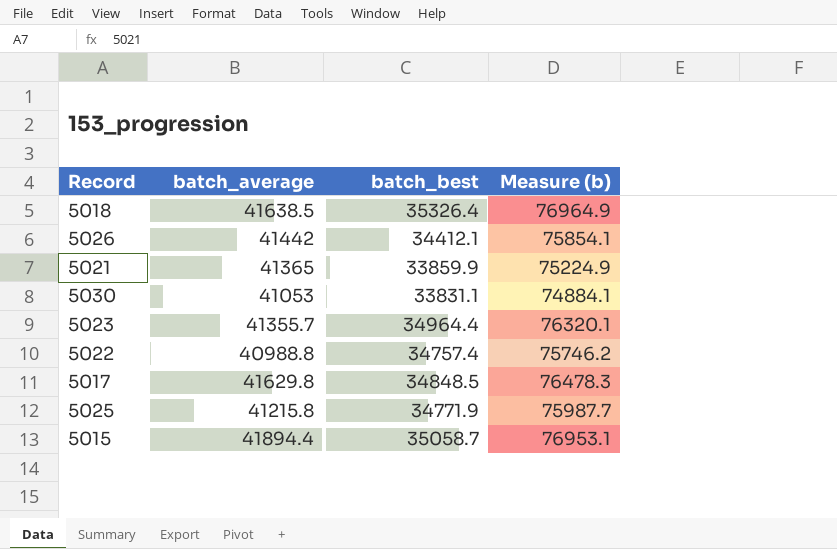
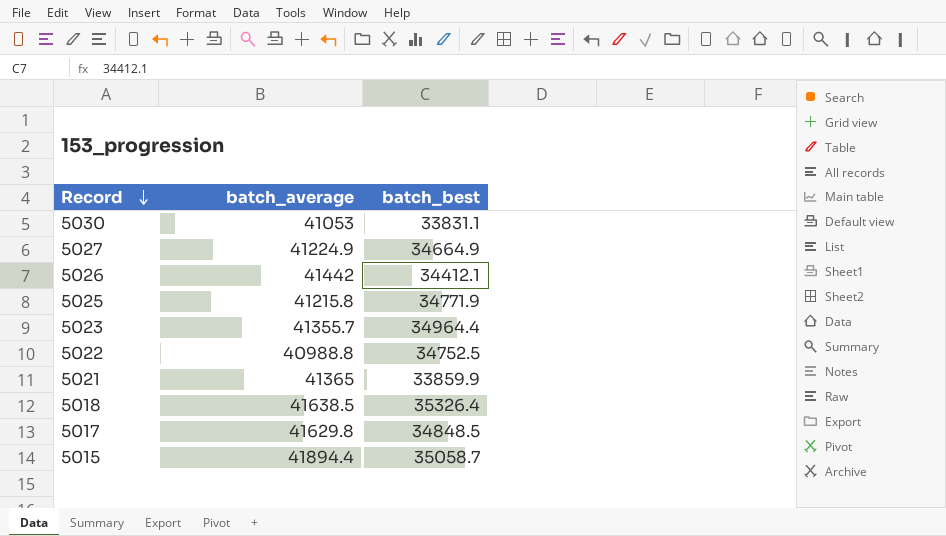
row order: none -> Record descending
column Measure (b) | formula: [batch_average] + [batch_best] -> none
row 5027: none -> 41224.9 | 34664.9
5022 | batch_best: 34757.4 -> 34752.5

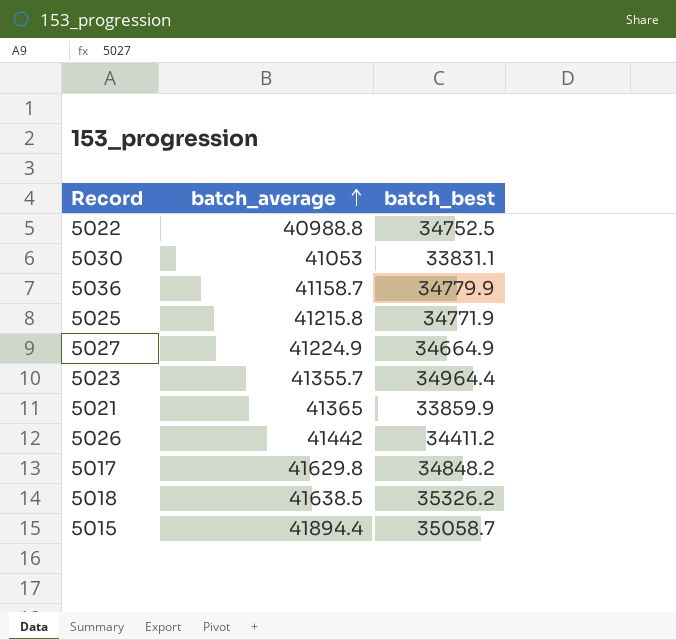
row order: Record descending -> batch_average ascending
row 5036: none -> 41158.7 | 34779.9
5026 | batch_best: 34412.1 -> 34411.2
5017 | batch_best: 34848.5 -> 34848.2
5018 | batch_best: 35326.4 -> 35326.2

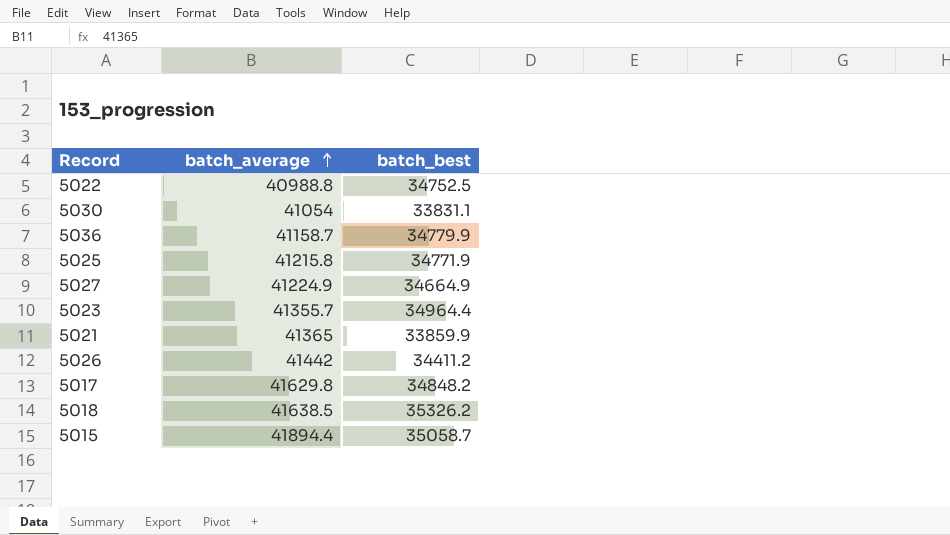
5030 | batch_average: 41053 -> 41054

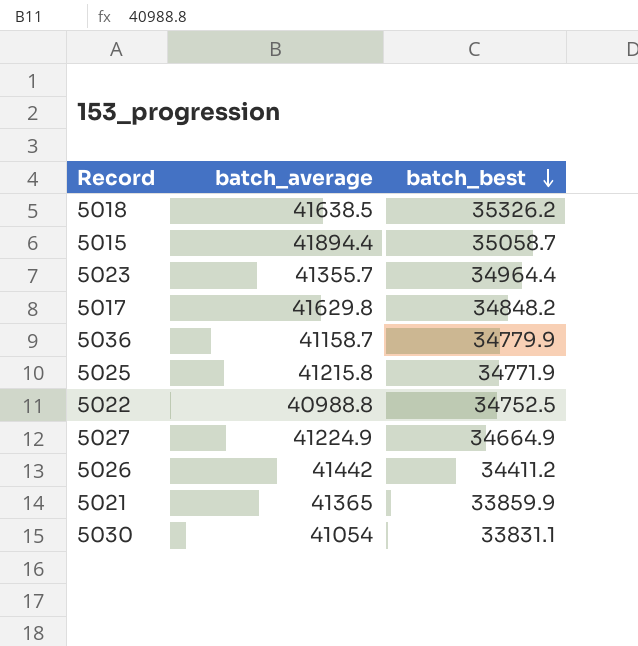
row order: batch_average ascending -> batch_best descending

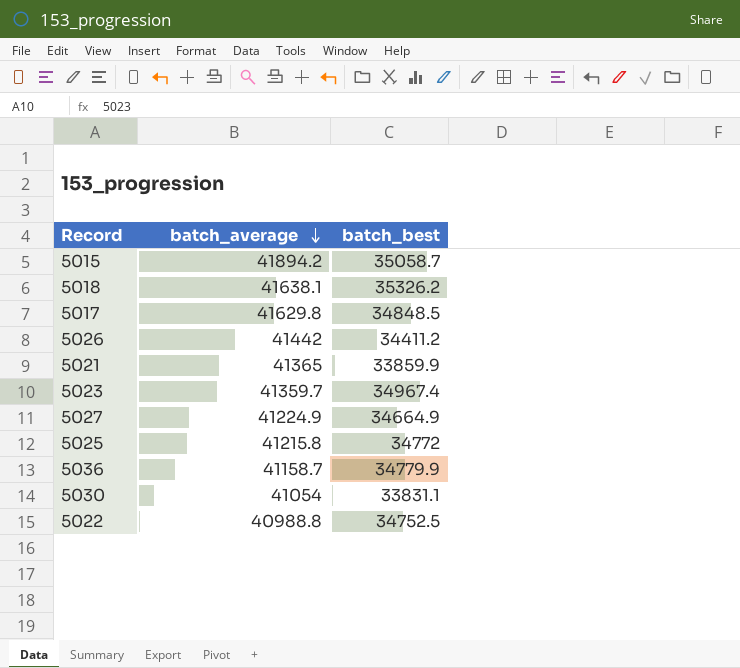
row order: batch_best descending -> batch_average descending
5015 | batch_average: 41894.4 -> 41894.2
5018 | batch_average: 41638.5 -> 41638.1
5017 | batch_best: 34848.2 -> 34848.5
5023 | batch_average: 41355.7 -> 41359.7
5023 | batch_best: 34964.4 -> 34967.4
5025 | batch_best: 34771.9 -> 34772

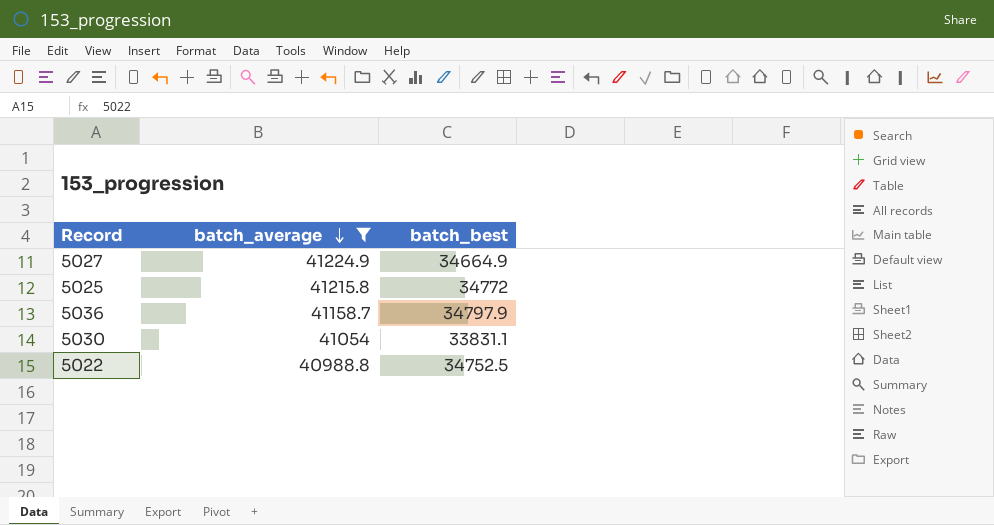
filter: none -> batch_average <= 41224.9
5036 | batch_best: 34779.9 -> 34797.9

